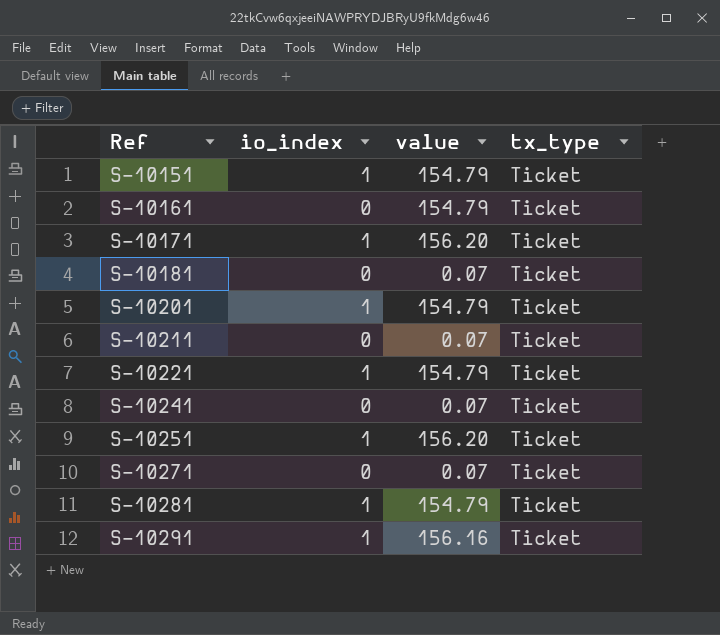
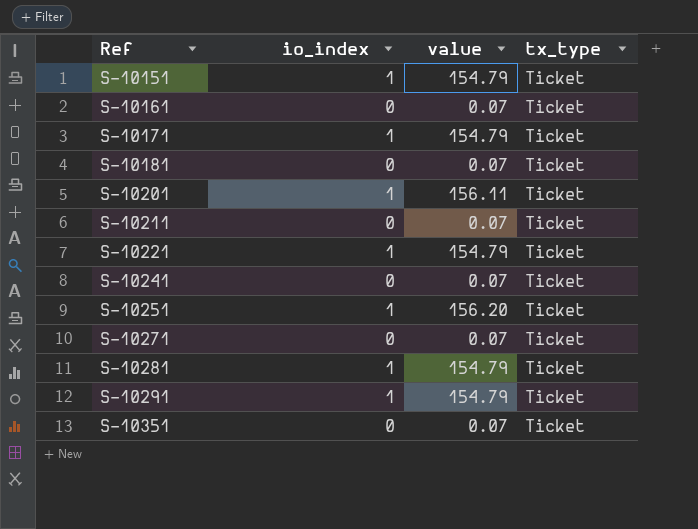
S-10161 | value: 154.79 -> 0.07
S-10171 | value: 156.20 -> 154.79
S-10201 | value: 154.79 -> 156.11
S-10291 | value: 156.16 -> 154.79
row S-10351: none -> 0 | 0.07 | Ticket

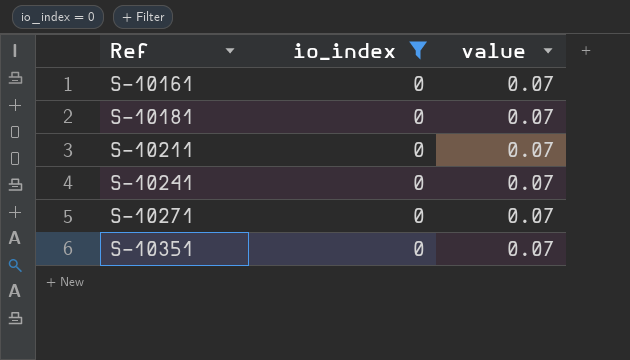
filter: none -> io_index = 0
column tx_type | position: 4 -> none

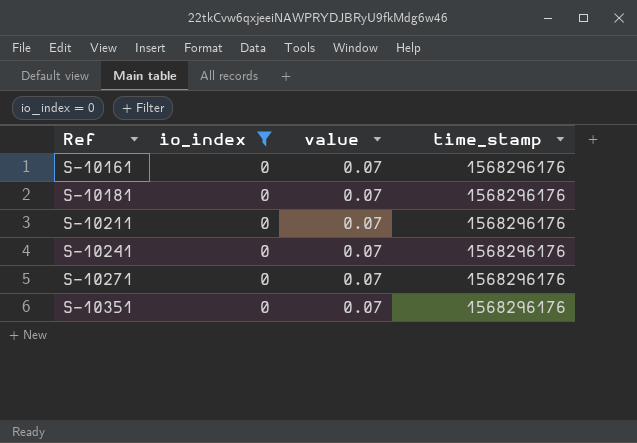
column time_stamp | position: none -> 4

